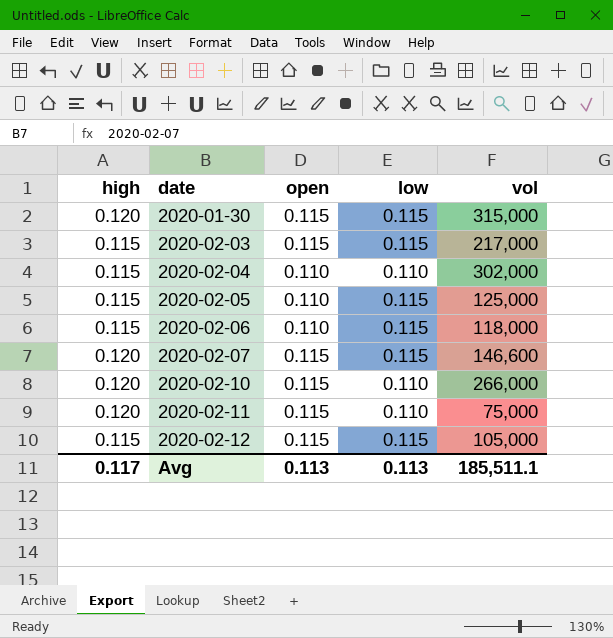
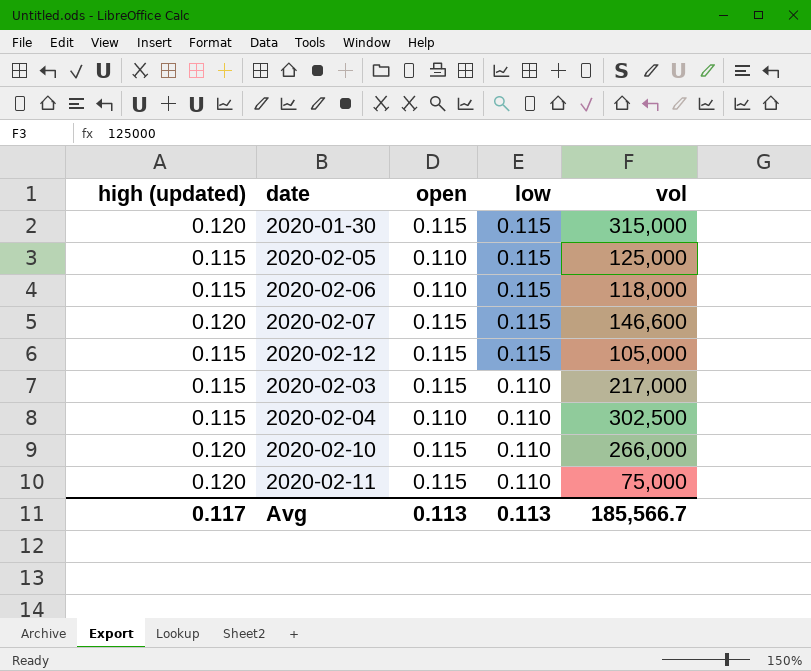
row order: date ascending -> low descending
column name: high -> high (updated)
2020-02-03 | low: 0.115 -> 0.110
2020-02-04 | vol: 302,000 -> 302,500
Avg | vol: 185,511.1 -> 185,566.7

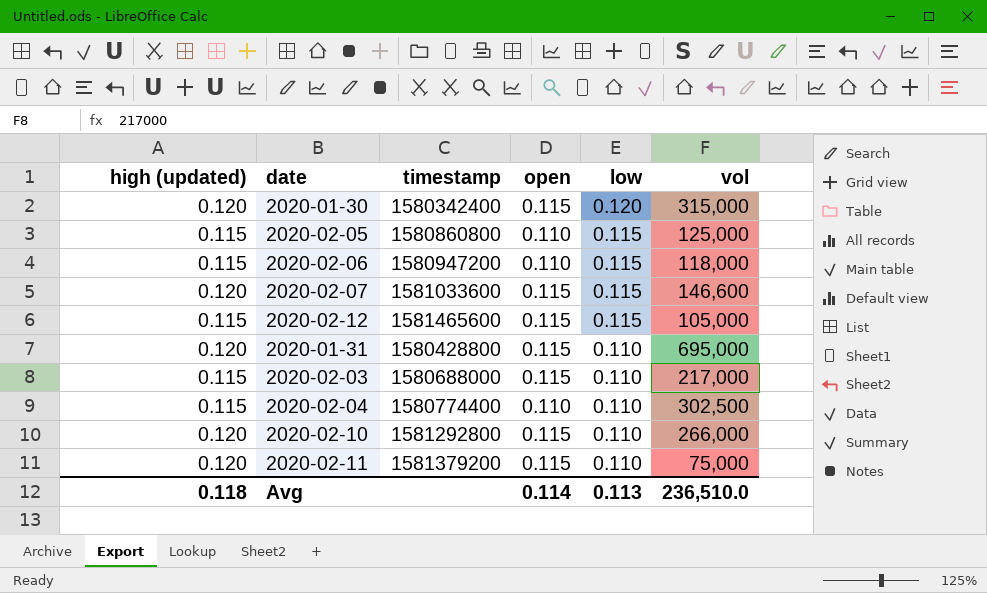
column timestamp | position: none -> 3
2020-01-30 | low: 0.115 -> 0.120
row 2020-01-31: none -> 0.120 | 1580428800 | 0.115 | 0.110 | 695,000
Avg | high (updated): 0.117 -> 0.118
Avg | open: 0.113 -> 0.114
Avg | vol: 185,566.7 -> 236,510.0

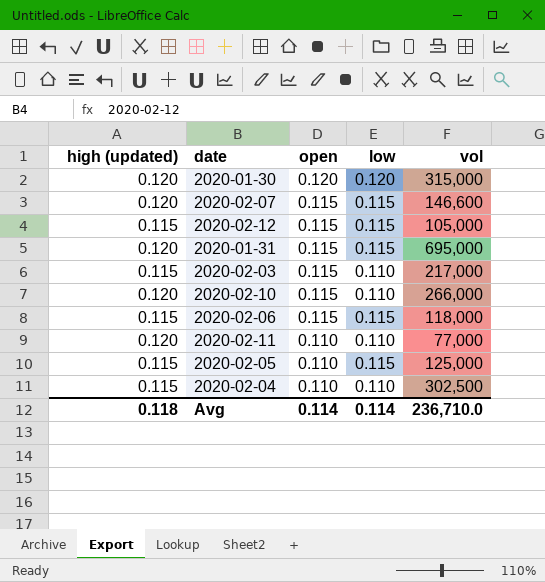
row order: low descending -> open descending
column timestamp | position: 3 -> none
2020-01-30 | open: 0.115 -> 0.120
2020-01-31 | low: 0.110 -> 0.115
2020-02-06 | open: 0.110 -> 0.115
2020-02-11 | open: 0.115 -> 0.110
2020-02-11 | vol: 75,000 -> 77,000
Avg | low: 0.113 -> 0.114
Avg | vol: 236,510.0 -> 236,710.0

